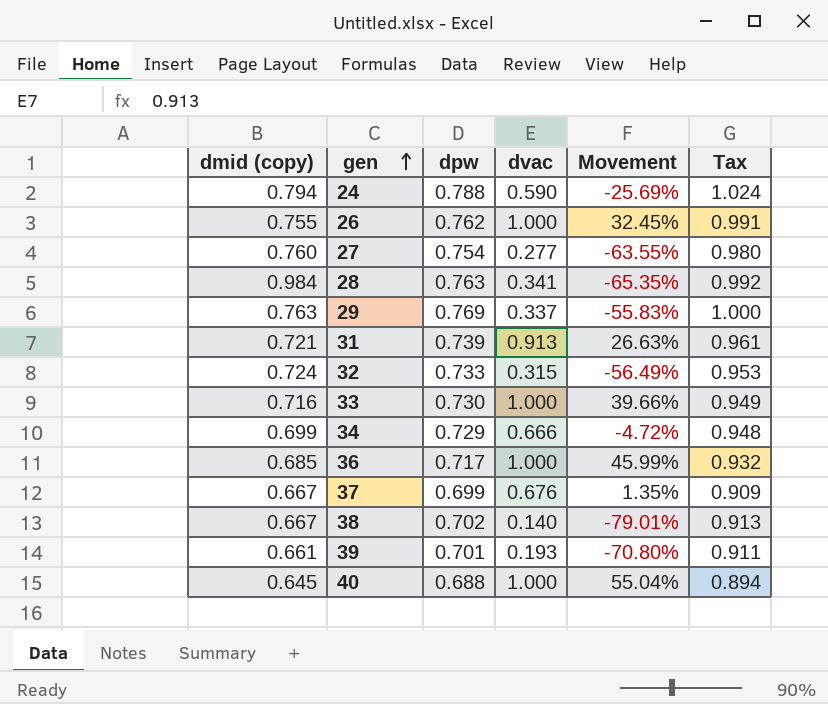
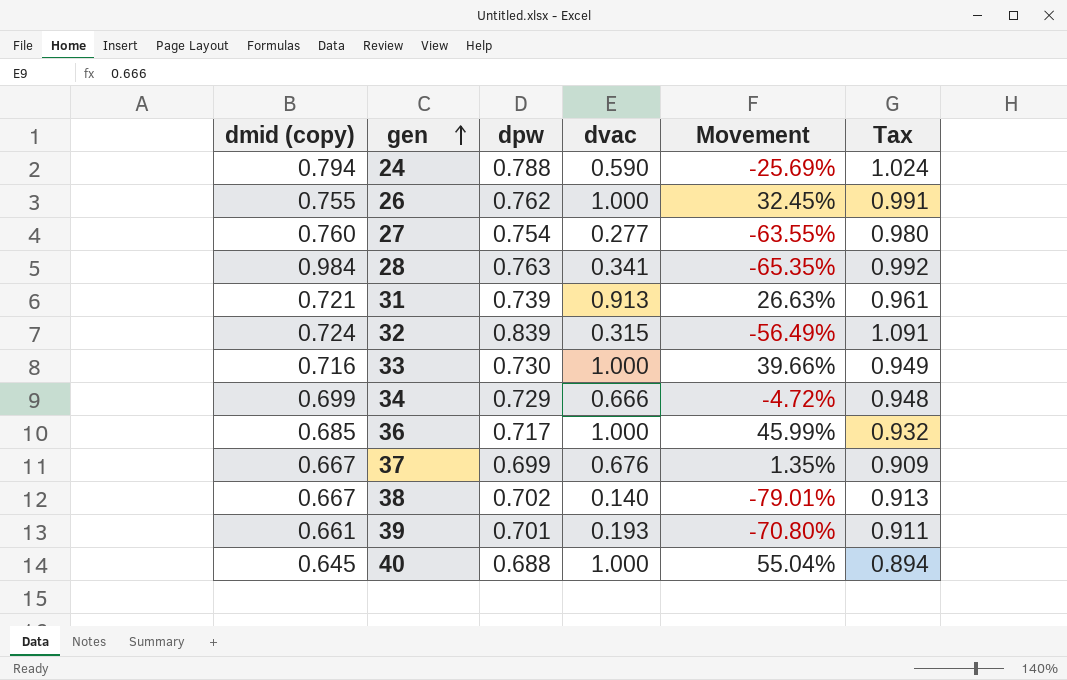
row 29: 0.763 | 0.769 | 0.337 | -55.83% | 1.000 -> none
32 | dpw: 0.733 -> 0.839
32 | Tax: 0.953 -> 1.091

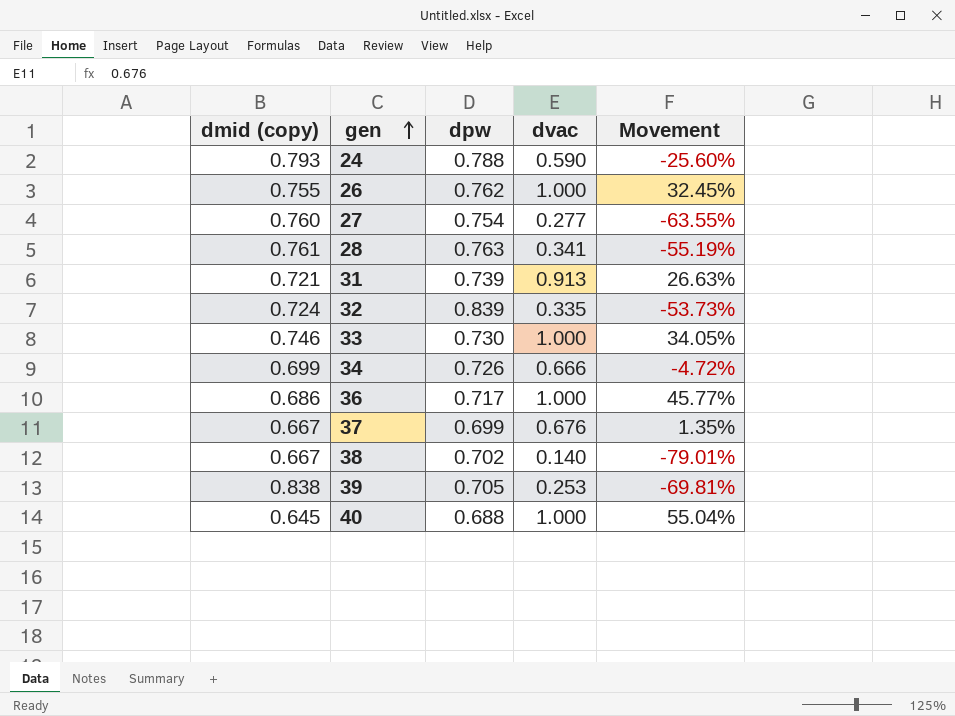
column Tax | formula: [dpw] * 1.3 -> none
24 | dmid (copy): 0.794 -> 0.793
24 | Movement: -25.69% -> -25.60%
28 | dmid (copy): 0.984 -> 0.761
28 | Movement: -65.35% -> -55.19%
32 | dvac: 0.315 -> 0.335
32 | Movement: -56.49% -> -53.73%
33 | dmid (copy): 0.716 -> 0.746
33 | Movement: 39.66% -> 34.05%
34 | dpw: 0.729 -> 0.726
36 | dmid (copy): 0.685 -> 0.686
36 | Movement: 45.99% -> 45.77%
39 | dmid (copy): 0.661 -> 0.838
39 | dpw: 0.701 -> 0.705
39 | dvac: 0.193 -> 0.253
39 | Movement: -70.80% -> -69.81%

